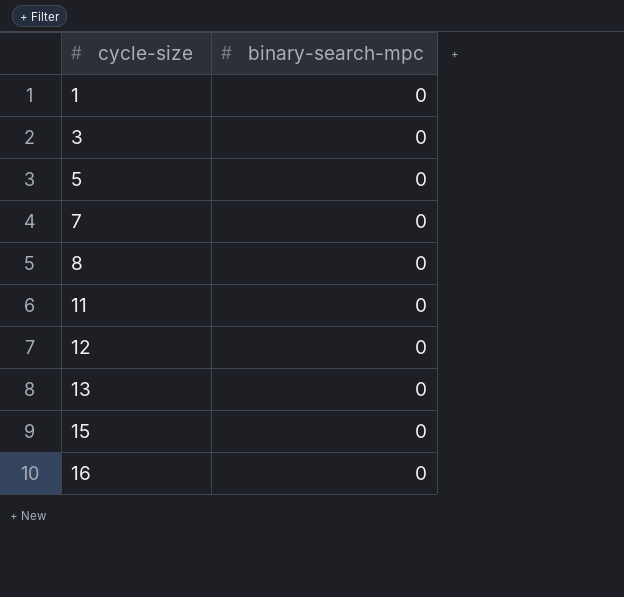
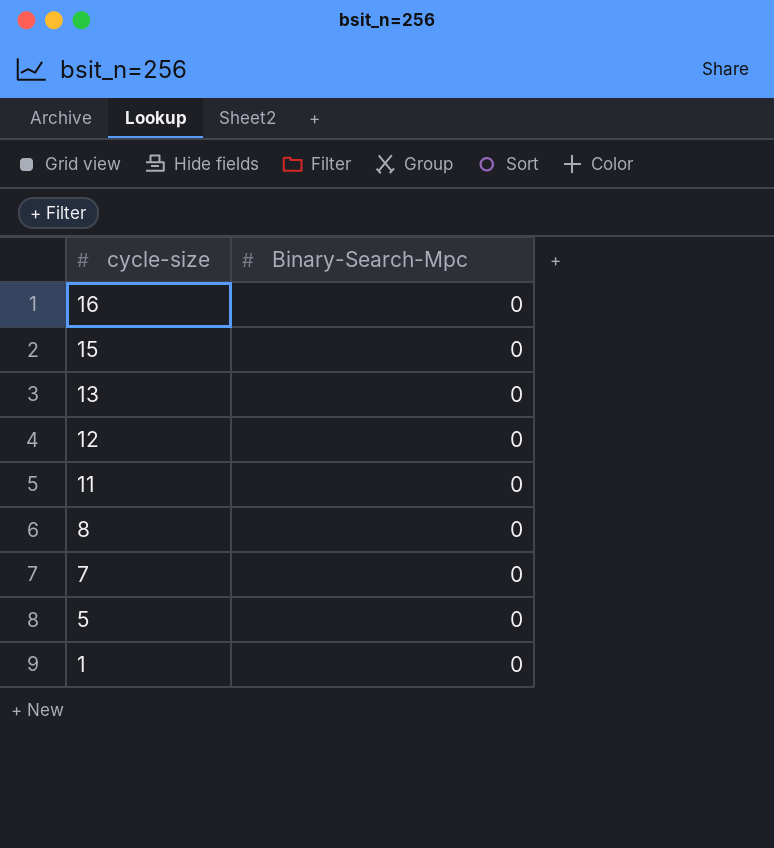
row order: cycle-size ascending -> cycle-size descending
column name: binary-search-mpc -> Binary-Search-Mpc
row 3: 0 -> none

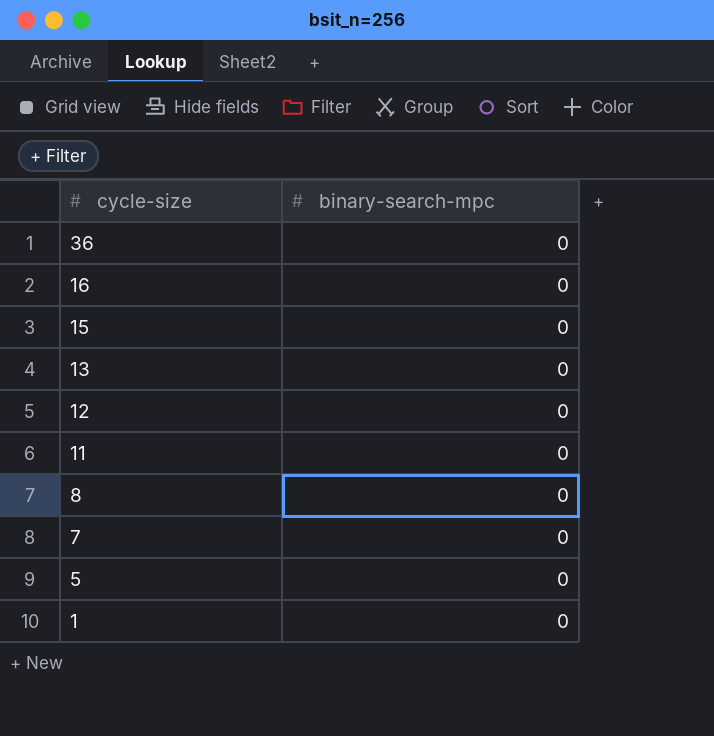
column name: Binary-Search-Mpc -> binary-search-mpc
row 36: none -> 0

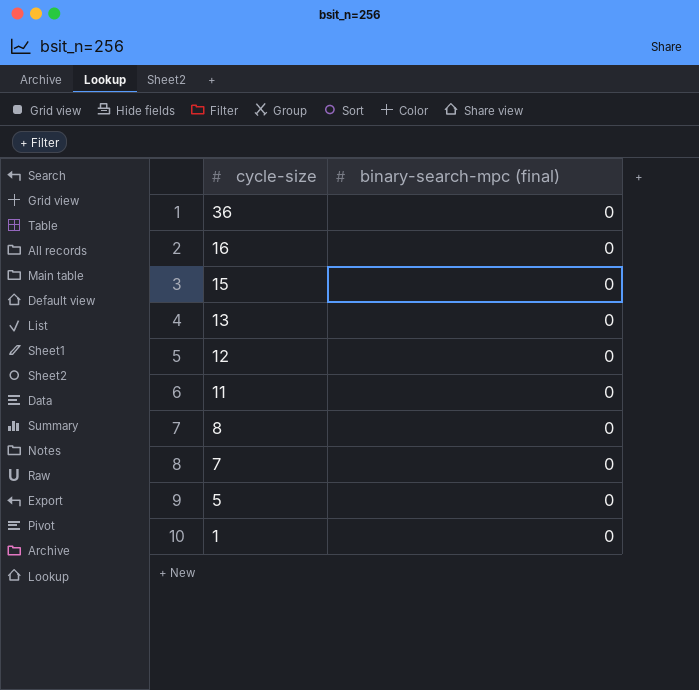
column name: binary-search-mpc -> binary-search-mpc (final)

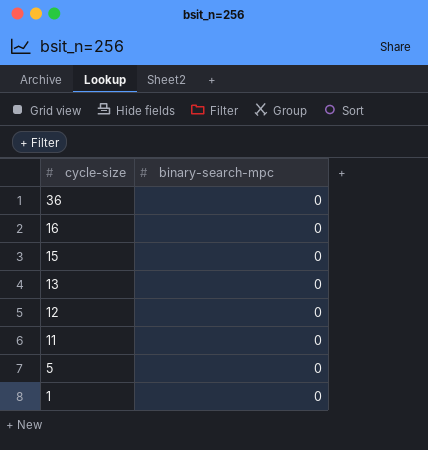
column name: binary-search-mpc (final) -> binary-search-mpc
row 8: 0 -> none
row 7: 0 -> none

